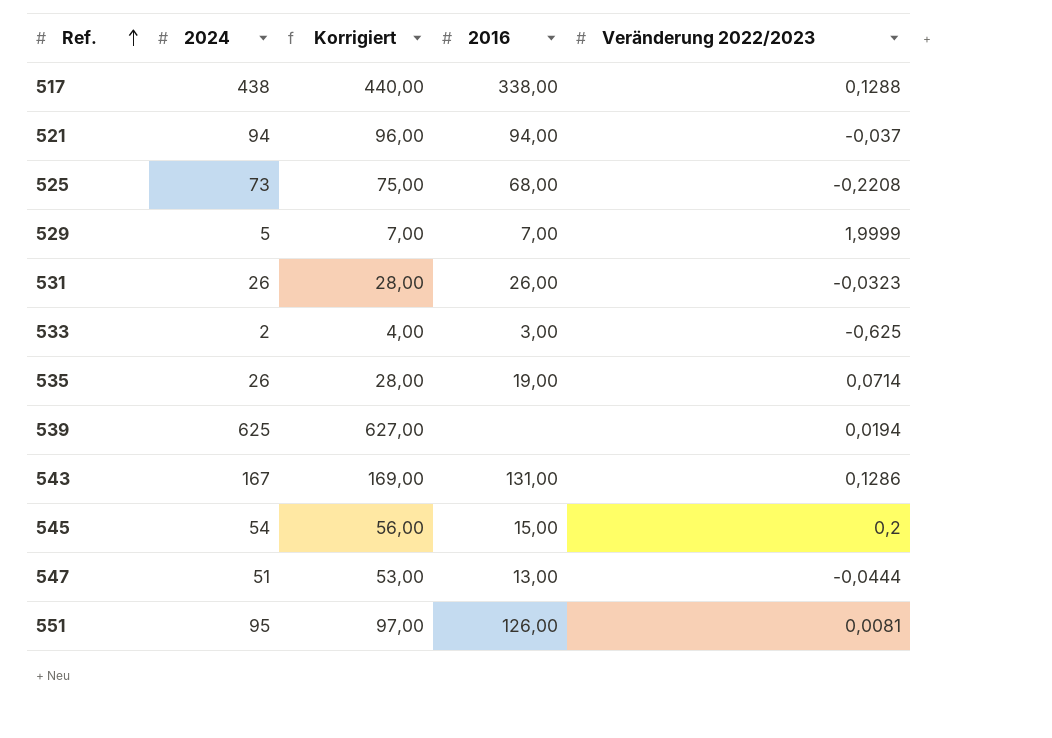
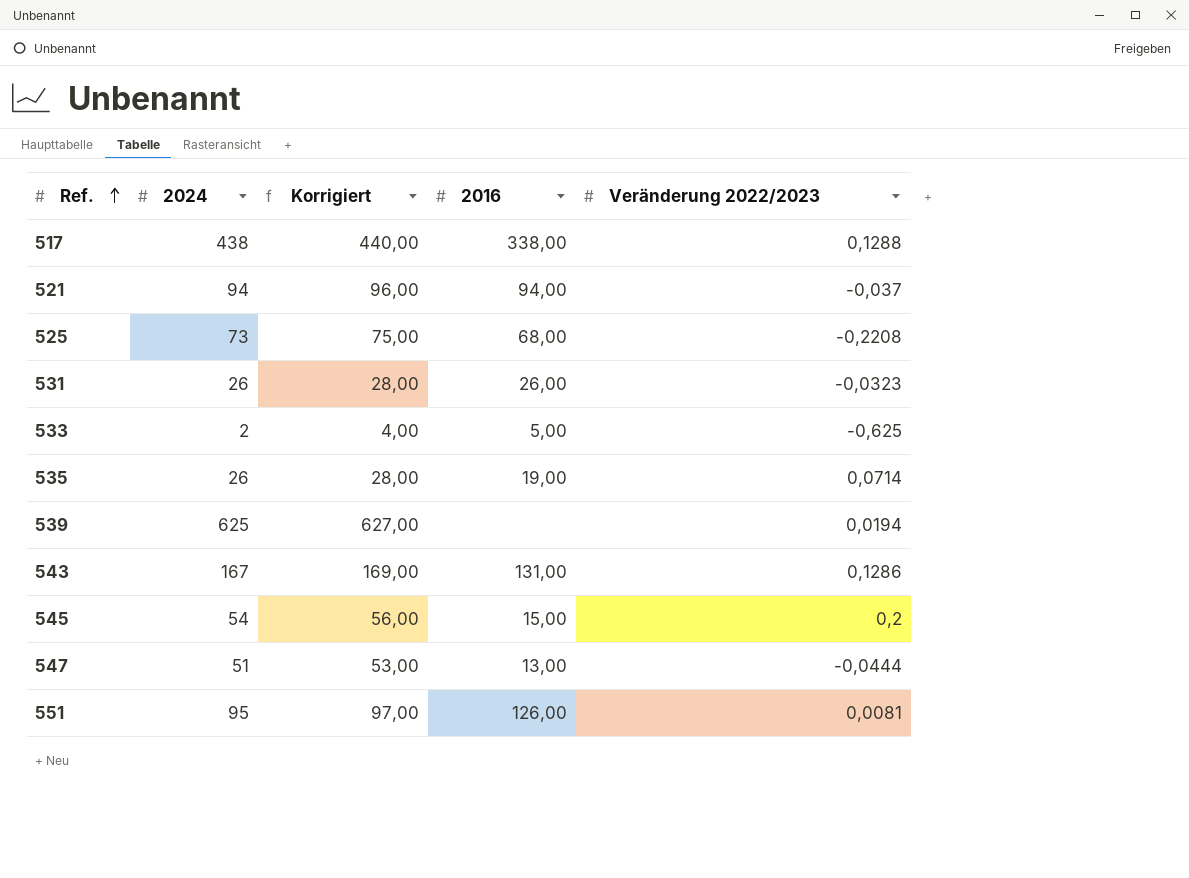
row 529: 5 | 7,00 | 7,00 | 1,9999 -> none
533 | 2016: 3,00 -> 5,00

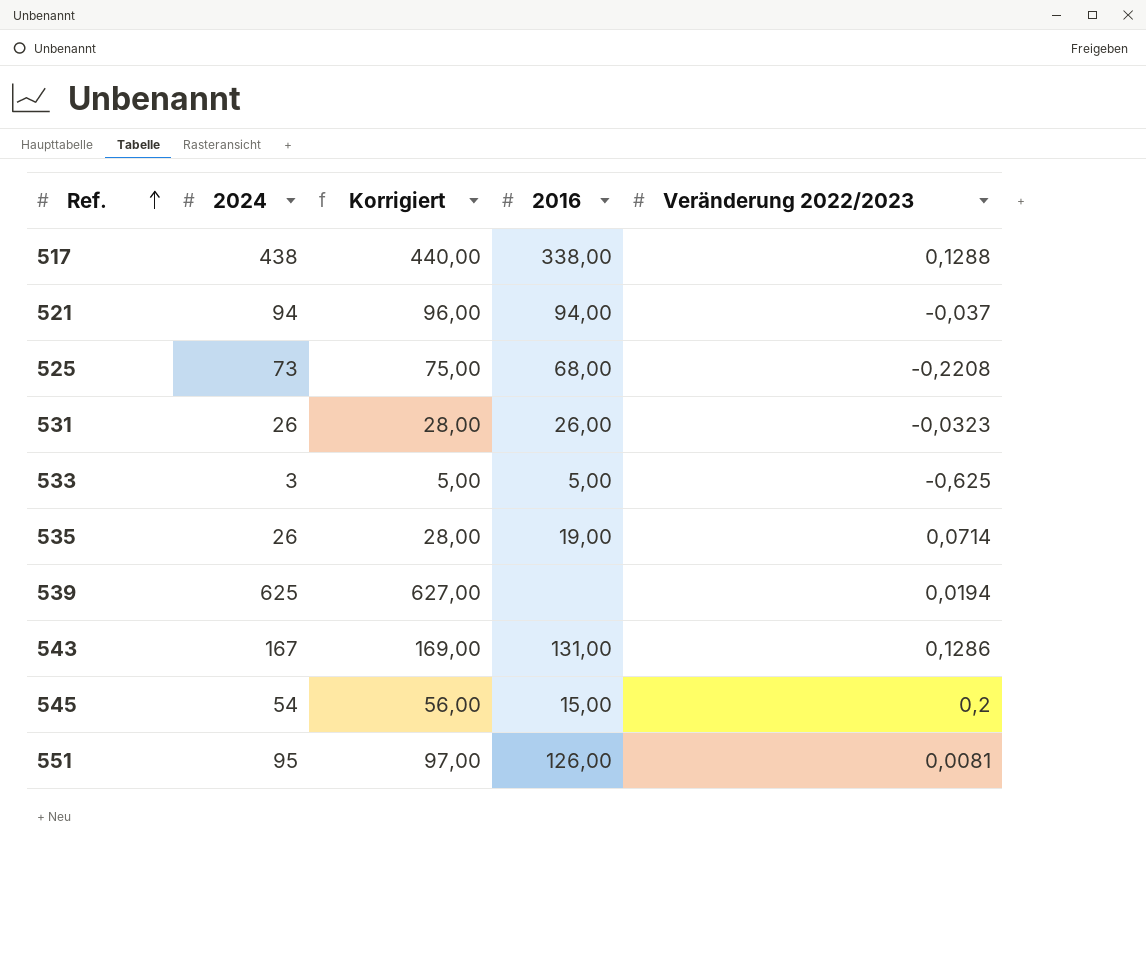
row 547: 51 | 53,00 | 13,00 | -0,0444 -> none
533 | 2024: 2 -> 3
533 | Korrigiert: 4,00 -> 5,00

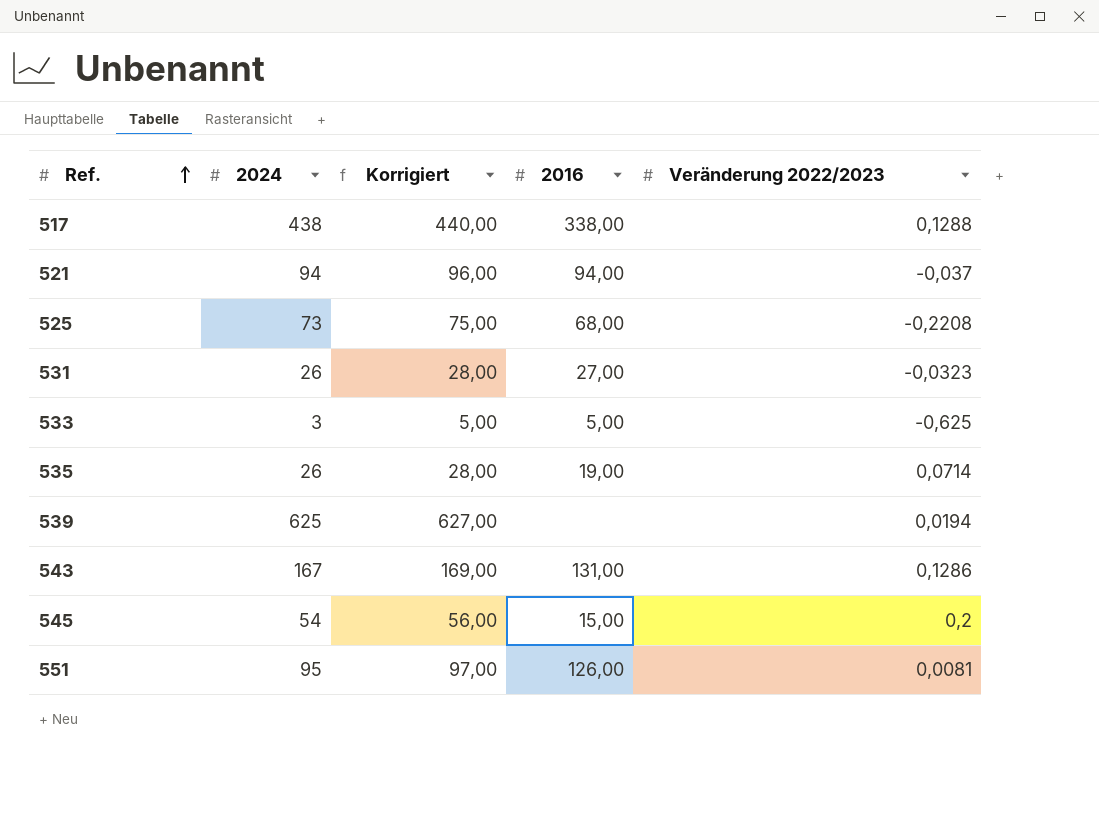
531 | 2016: 26,00 -> 27,00

